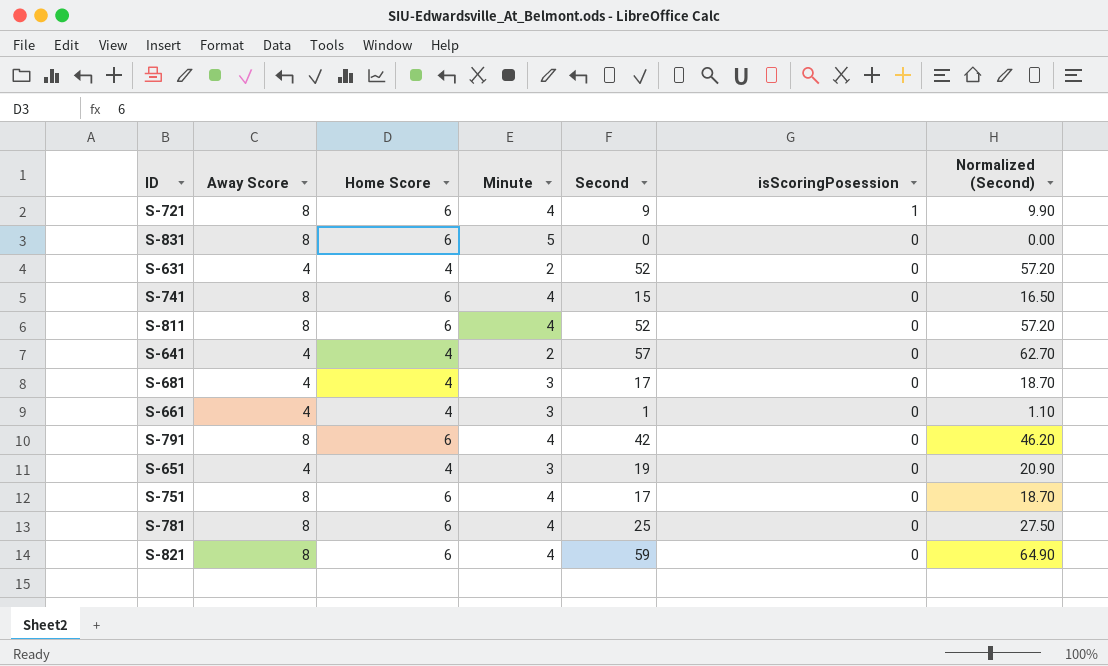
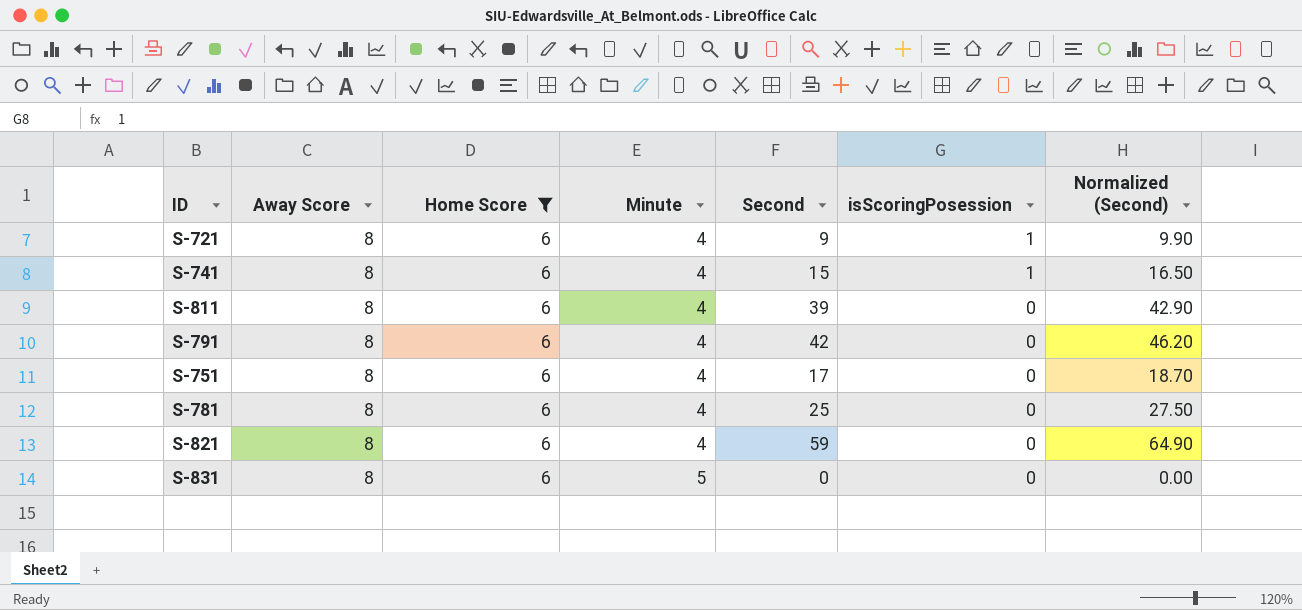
filter: none -> Home Score = 6
row order: isScoringPosession descending -> Minute ascending
S-741 | isScoringPosession: 0 -> 1
S-811 | Second: 52 -> 39
S-811 | Normalized (Second): 57.20 -> 42.90

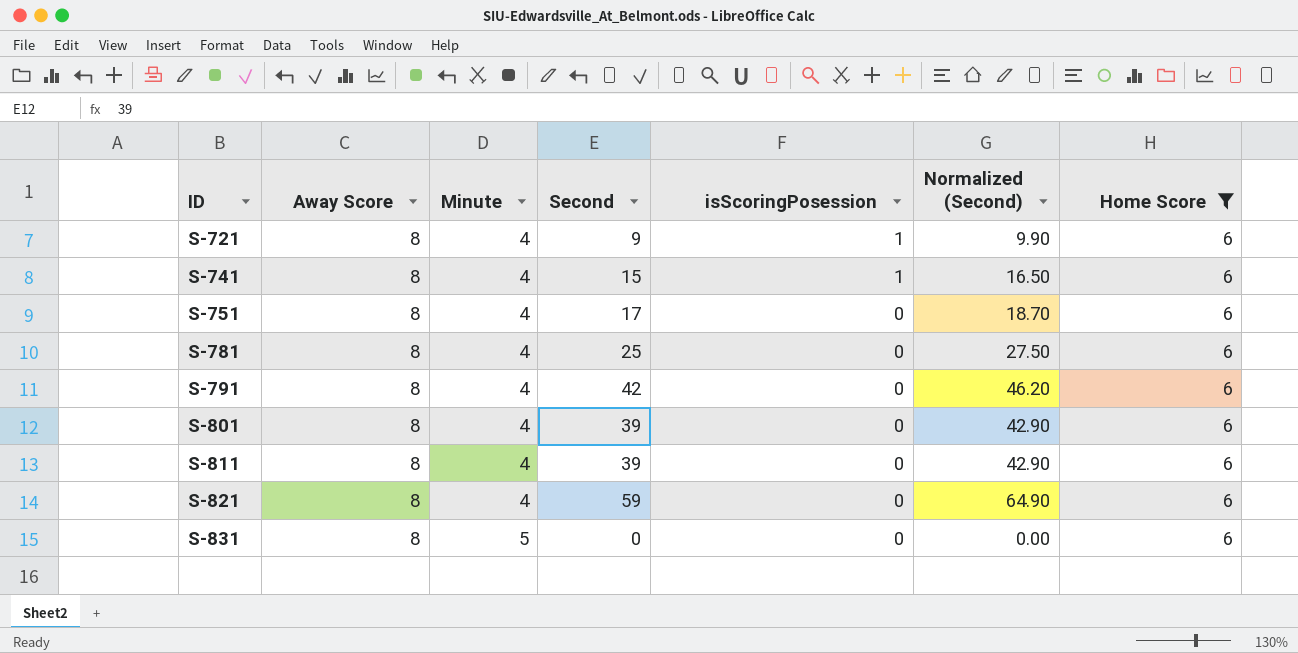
row order: Minute ascending -> ID ascending
column Home Score | position: 3 -> 7
row S-801: none -> 8 | 4 | 39 | 0 | 42.90 | 6

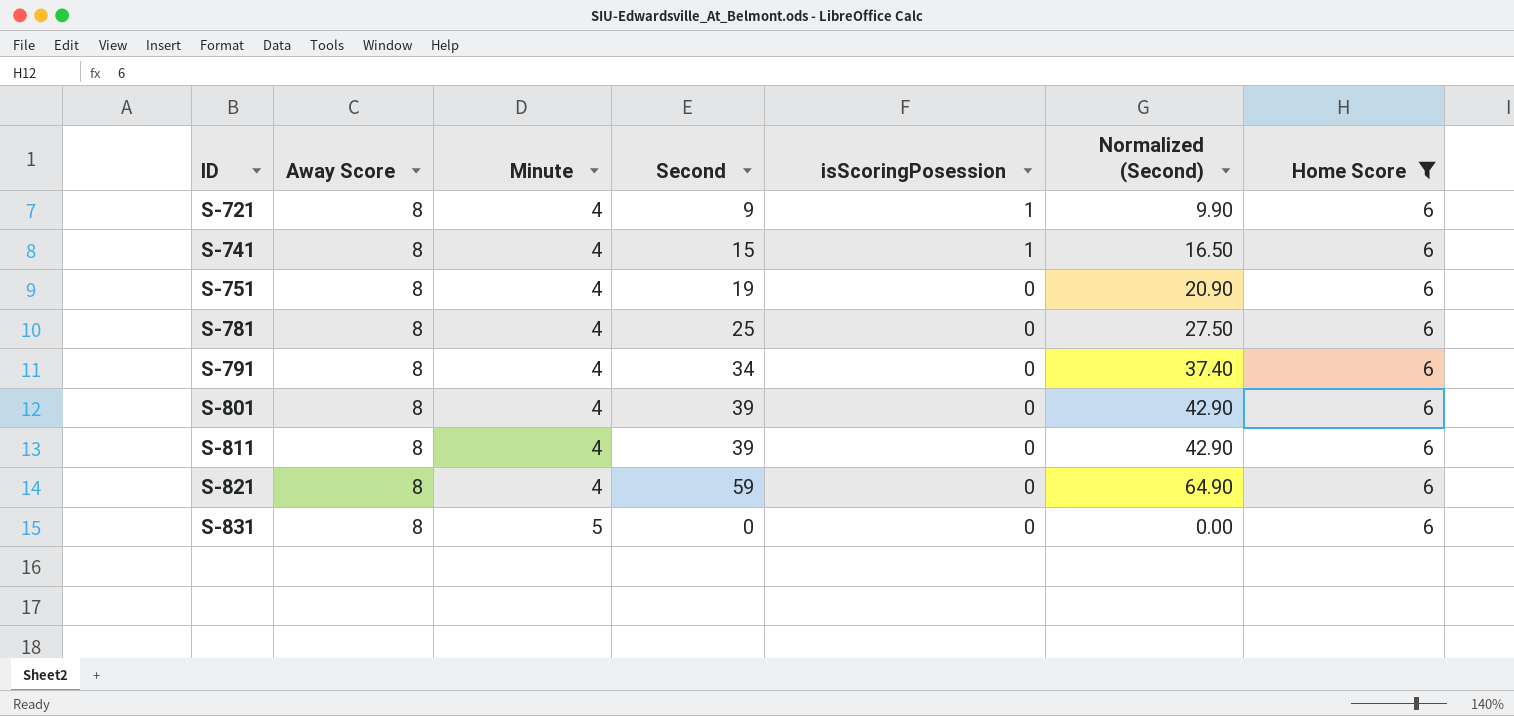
S-751 | Second: 17 -> 19
S-751 | Normalized (Second): 18.70 -> 20.90
S-791 | Second: 42 -> 34
S-791 | Normalized (Second): 46.20 -> 37.40

